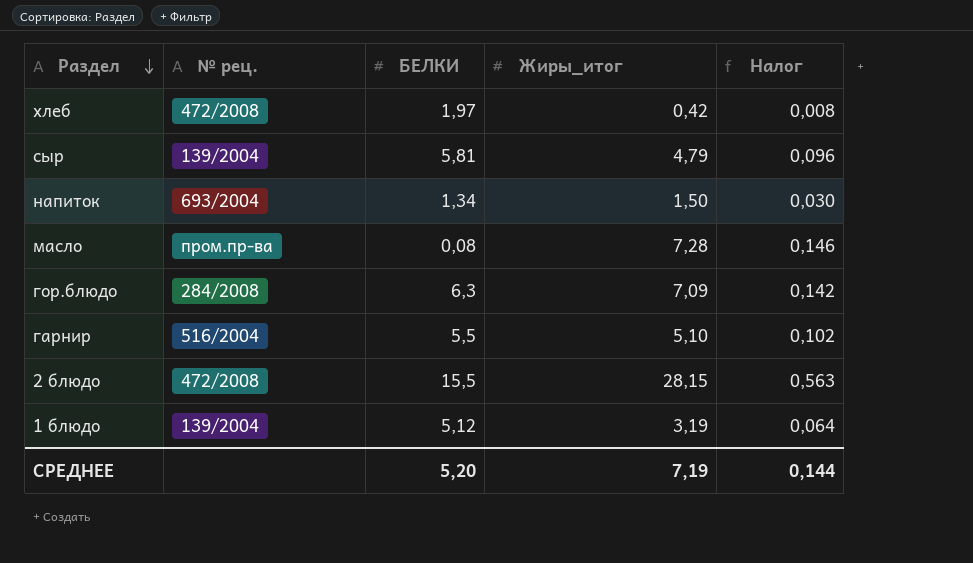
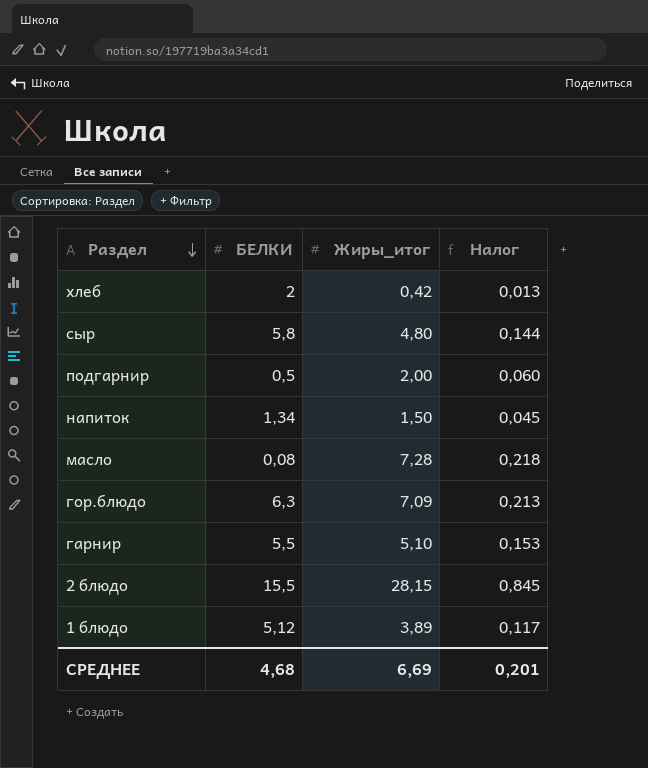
column № рец. | position: 2 -> none
column Налог | formula: [Жиры_итог] * 0,02 -> [Жиры_итог] * 0,03
хлеб | БЕЛКИ: 1,97 -> 2
сыр | БЕЛКИ: 5,81 -> 5,8
сыр | Жиры_итог: 4,79 -> 4,80
row подгарнир: none -> 0,5 | 2,00 | 0,060
1 блюдо | Жиры_итог: 3,19 -> 3,89
СРЕДНЕЕ | БЕЛКИ: 5,20 -> 4,68
СРЕДНЕЕ | Жиры_итог: 7,19 -> 6,69
СРЕДНЕЕ | Налог: 0,144 -> 0,201

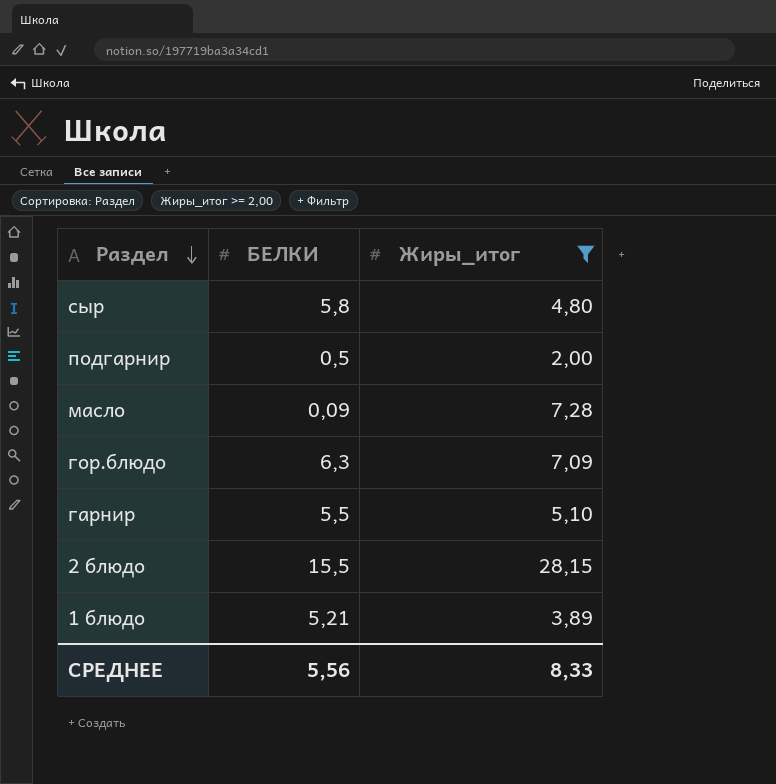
filter: none -> Жиры_итог >= 2,00
column Налог | formula: [Жиры_итог] * 0,03 -> none
масло | БЕЛКИ: 0,08 -> 0,09
1 блюдо | БЕЛКИ: 5,12 -> 5,21
СРЕДНЕЕ | БЕЛКИ: 4,68 -> 5,56
СРЕДНЕЕ | Жиры_итог: 6,69 -> 8,33

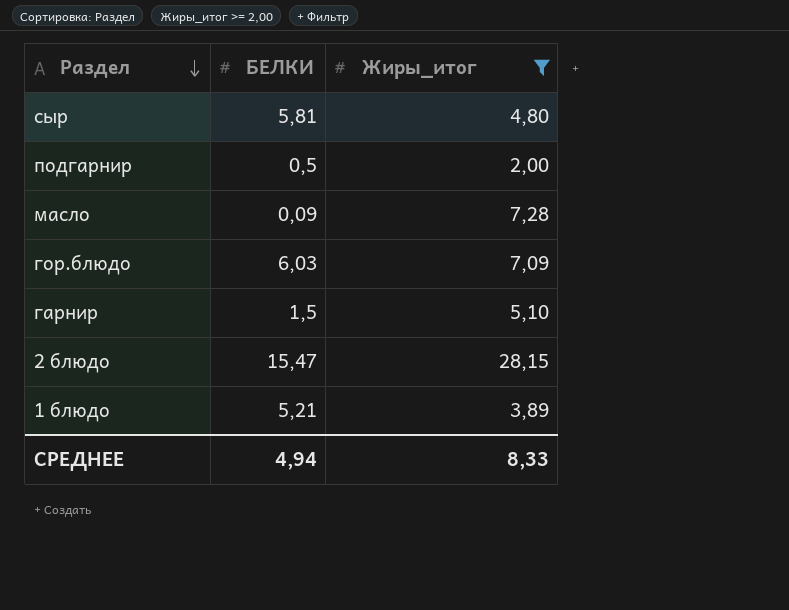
сыр | БЕЛКИ: 5,8 -> 5,81
гор.блюдо | БЕЛКИ: 6,3 -> 6,03
гарнир | БЕЛКИ: 5,5 -> 1,5
2 блюдо | БЕЛКИ: 15,5 -> 15,47
СРЕДНЕЕ | БЕЛКИ: 5,56 -> 4,94

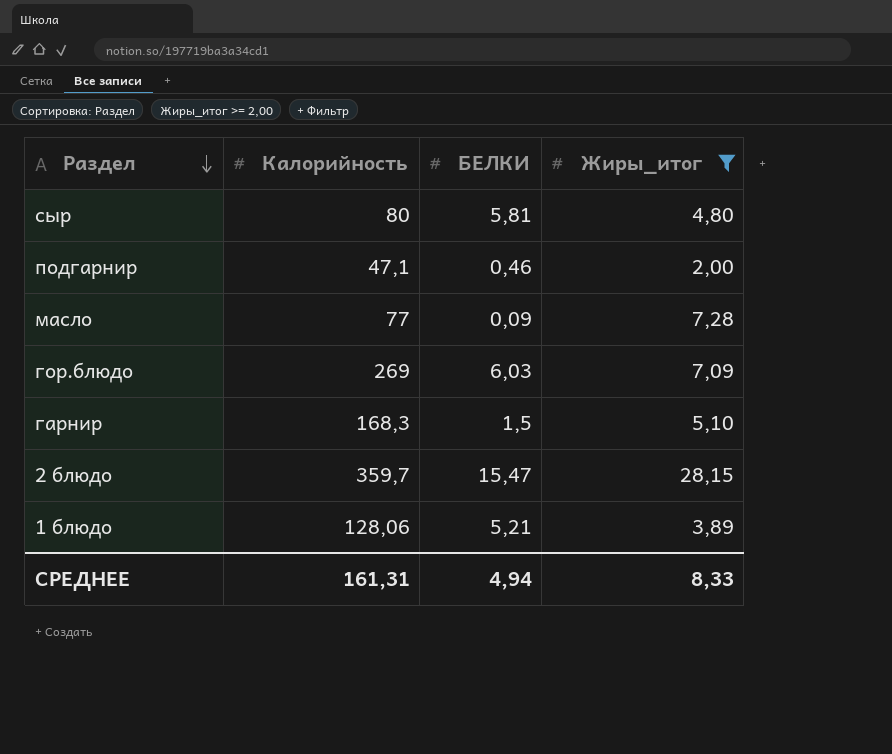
column Калорийность | position: none -> 2
подгарнир | БЕЛКИ: 0,5 -> 0,46

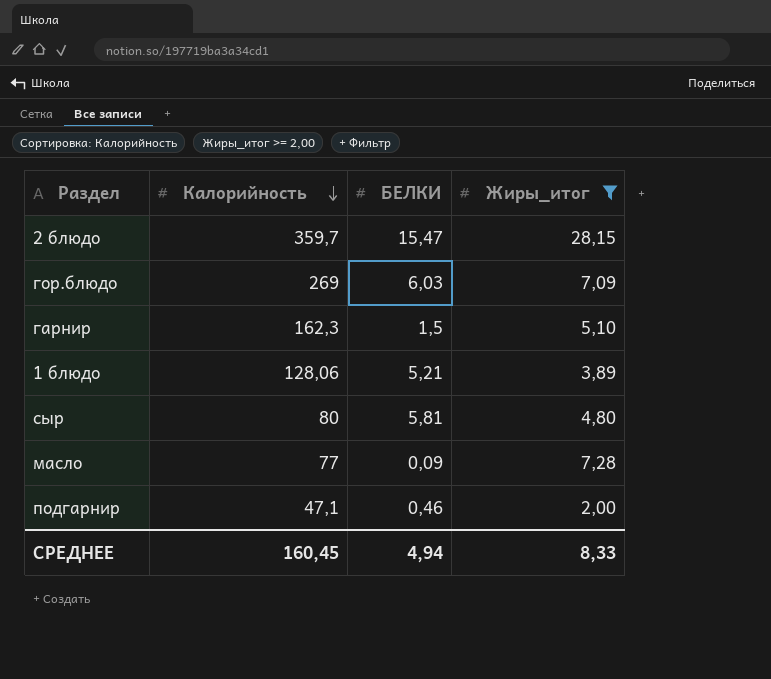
row order: Раздел descending -> Калорийность descending
гарнир | Калорийность: 168,3 -> 162,3
СРЕДНЕЕ | Калорийность: 161,31 -> 160,45

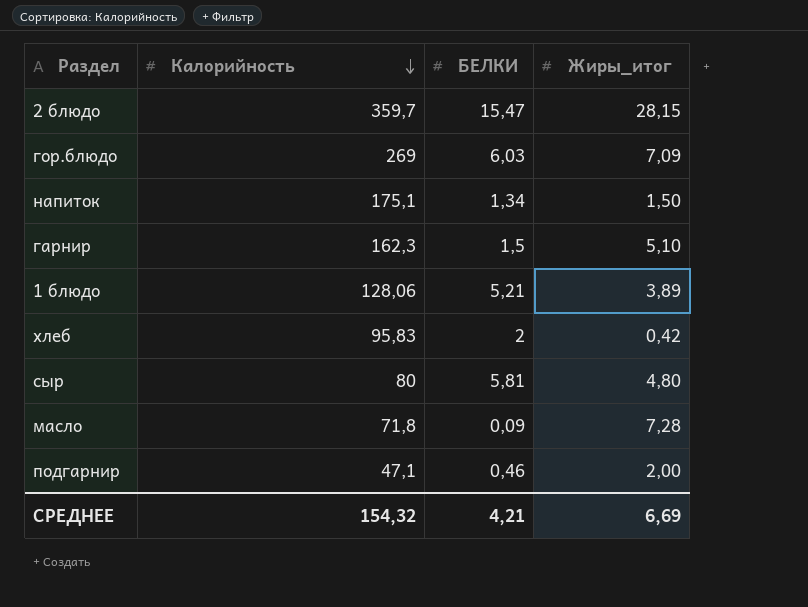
filter: Жиры_итог >= 2,00 -> none
масло | Калорийность: 77 -> 71,8
СРЕДНЕЕ | Калорийность: 160,45 -> 154,32
СРЕДНЕЕ | БЕЛКИ: 4,94 -> 4,21
СРЕДНЕЕ | Жиры_итог: 8,33 -> 6,69

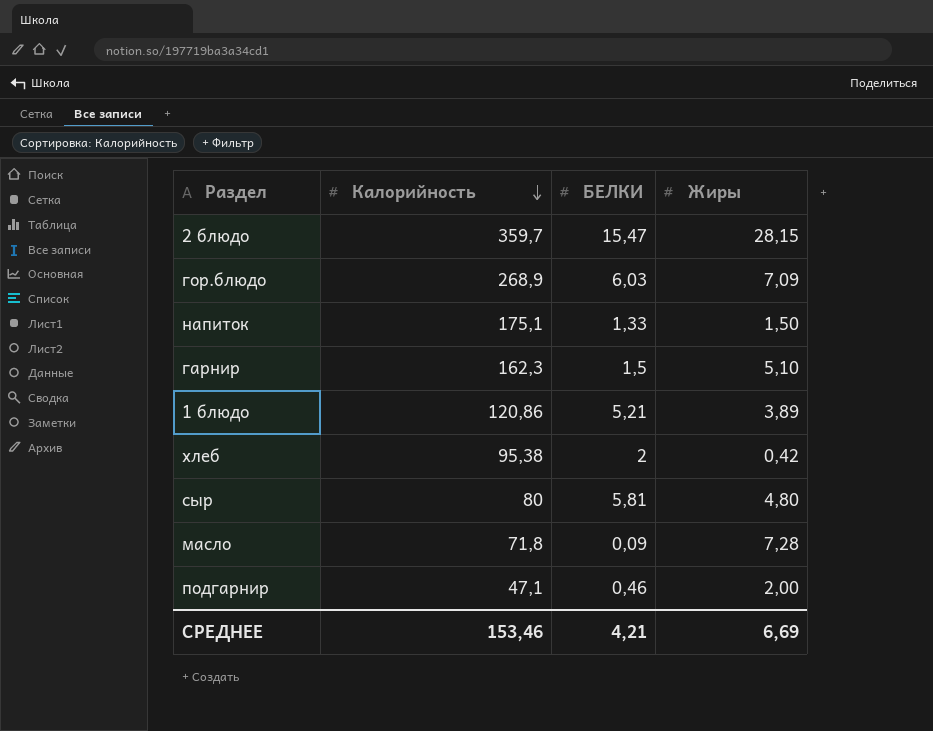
column name: Жиры_итог -> Жиры
гор.блюдо | Калорийность: 269 -> 268,9
напиток | БЕЛКИ: 1,34 -> 1,33
1 блюдо | Калорийность: 128,06 -> 120,86
хлеб | Калорийность: 95,83 -> 95,38
СРЕДНЕЕ | Калорийность: 154,32 -> 153,46

